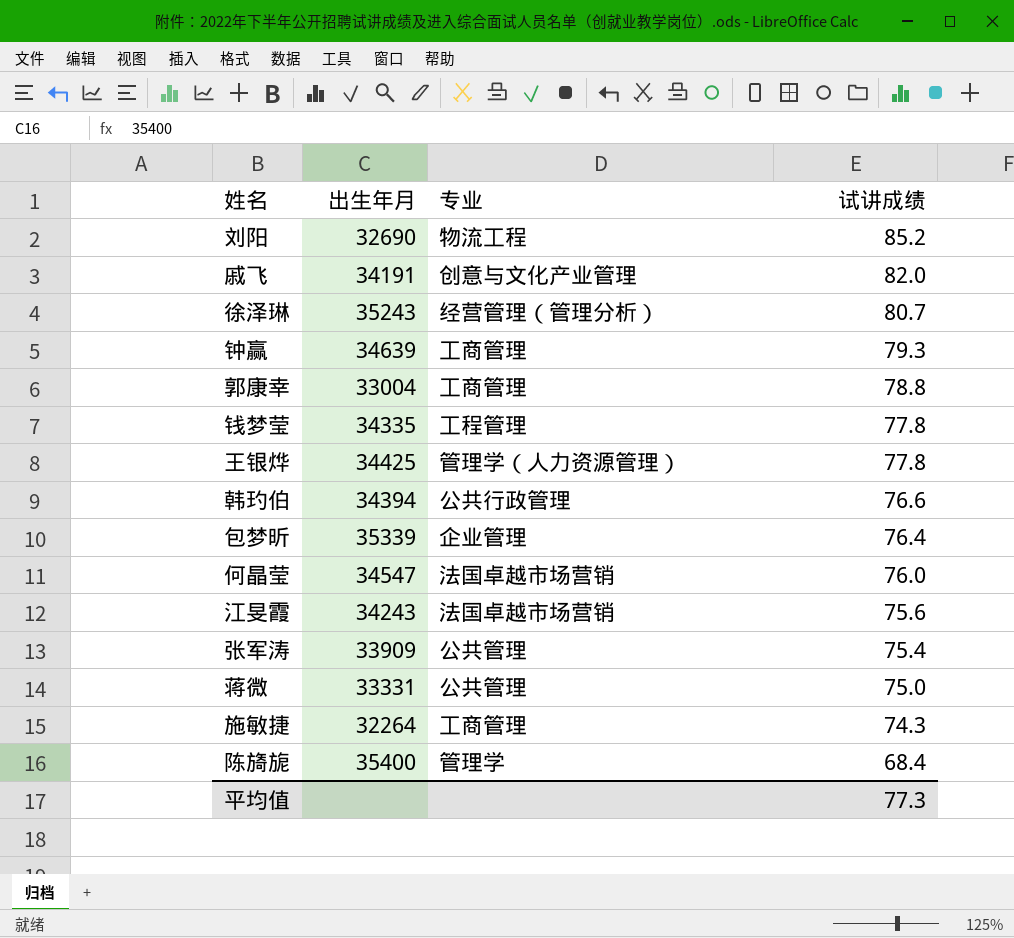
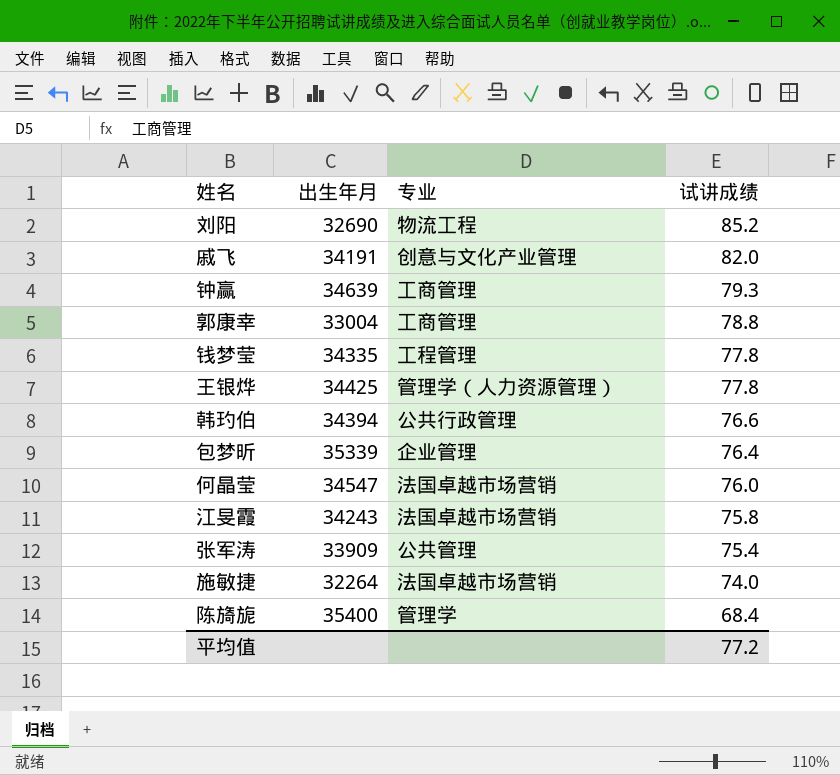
row 徐泽琳: 35243 | 经营管理（管理分析） | 80.7 -> none
row 蒋微: 33331 | 公共管理 | 75.0 -> none
江旻霞 | 试讲成绩: 75.6 -> 75.8
施敏捷 | 专业: 工商管理 -> 法国卓越市场营销
施敏捷 | 试讲成绩: 74.3 -> 74.0
平均值 | 试讲成绩: 77.3 -> 77.2

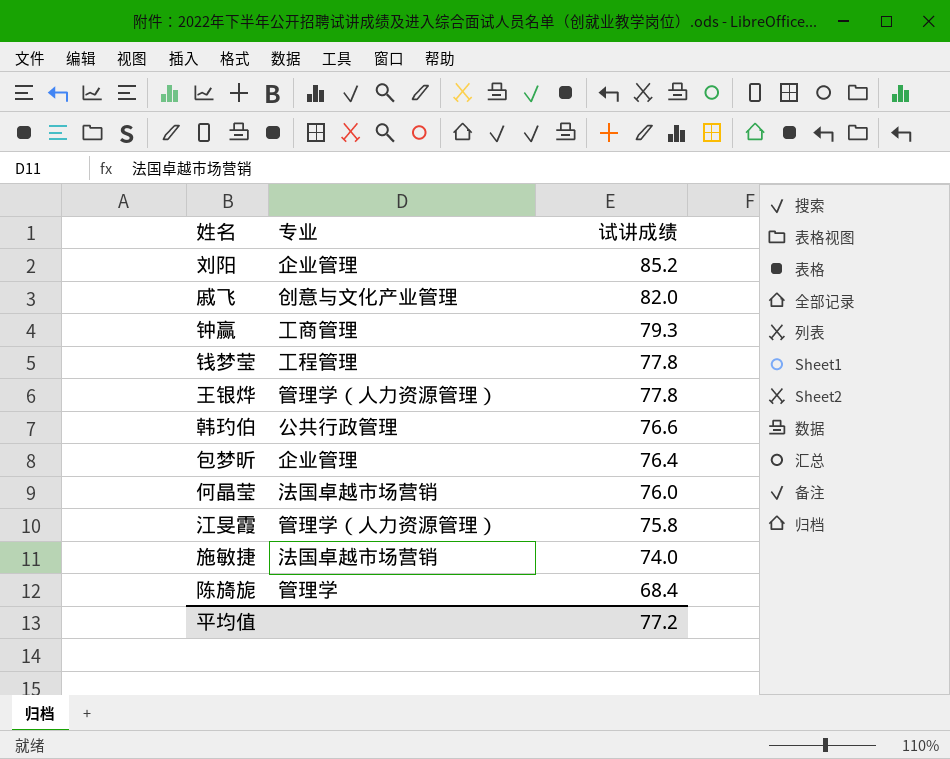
column 出生年月 | position: 2 -> none
row 郭康幸: 33004 | 工商管理 | 78.8 -> none
row 张军涛: 33909 | 公共管理 | 75.4 -> none
刘阳 | 专业: 物流工程 -> 企业管理
江旻霞 | 专业: 法国卓越市场营销 -> 管理学（人力资源管理）

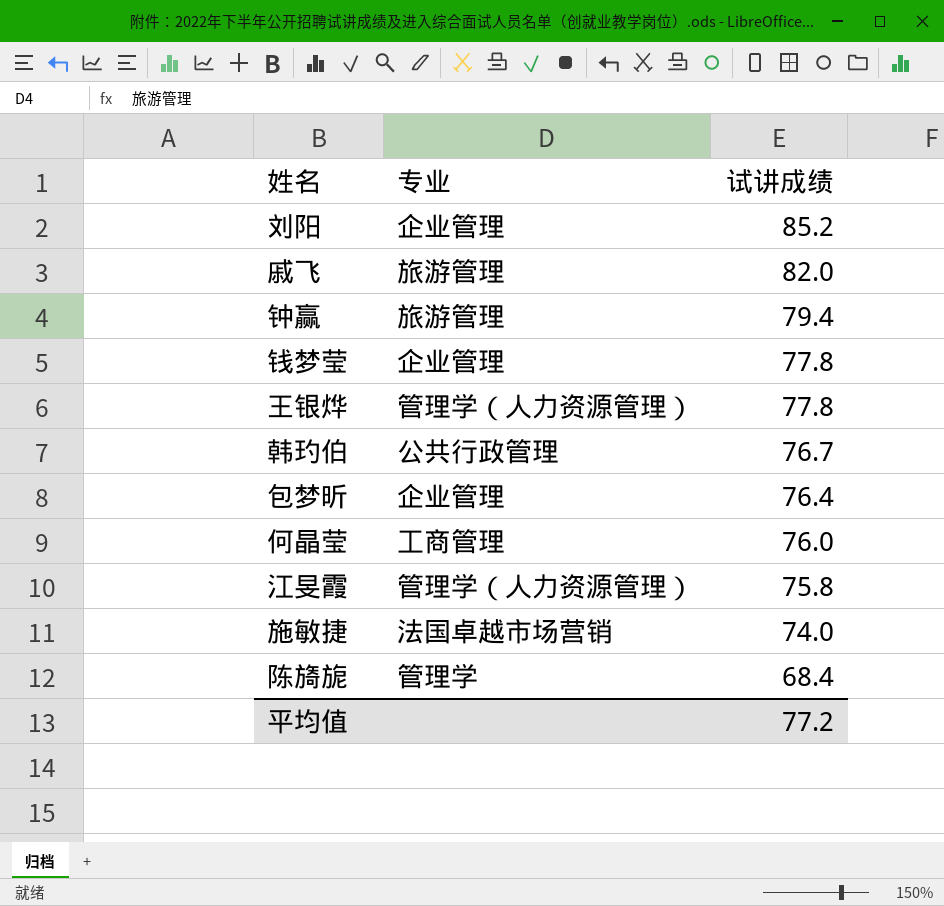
戚飞 | 专业: 创意与文化产业管理 -> 旅游管理
钟赢 | 专业: 工商管理 -> 旅游管理
钟赢 | 试讲成绩: 79.3 -> 79.4
钱梦莹 | 专业: 工程管理 -> 企业管理
韩玓伯 | 试讲成绩: 76.6 -> 76.7
何晶莹 | 专业: 法国卓越市场营销 -> 工商管理

